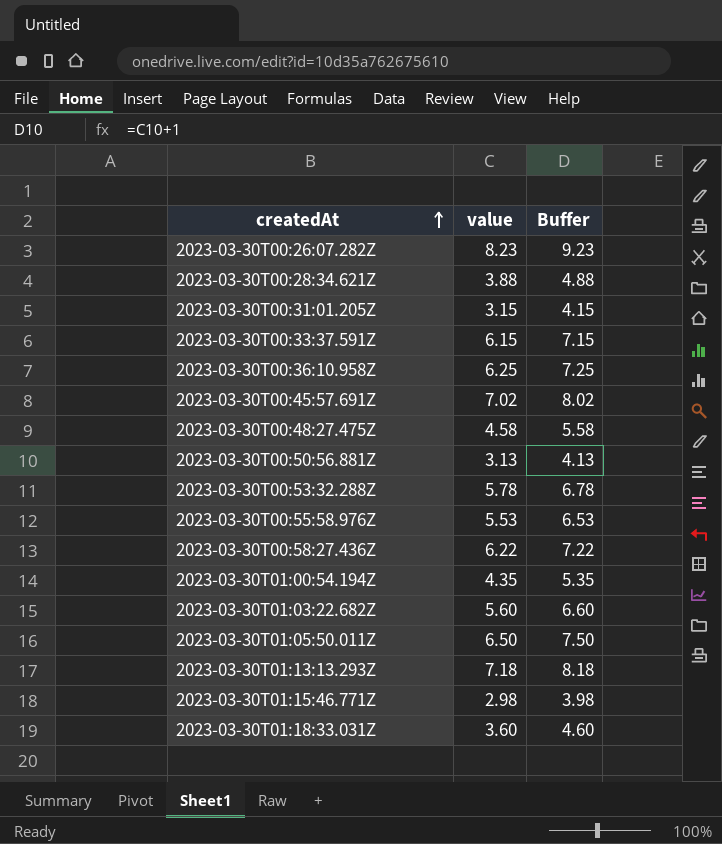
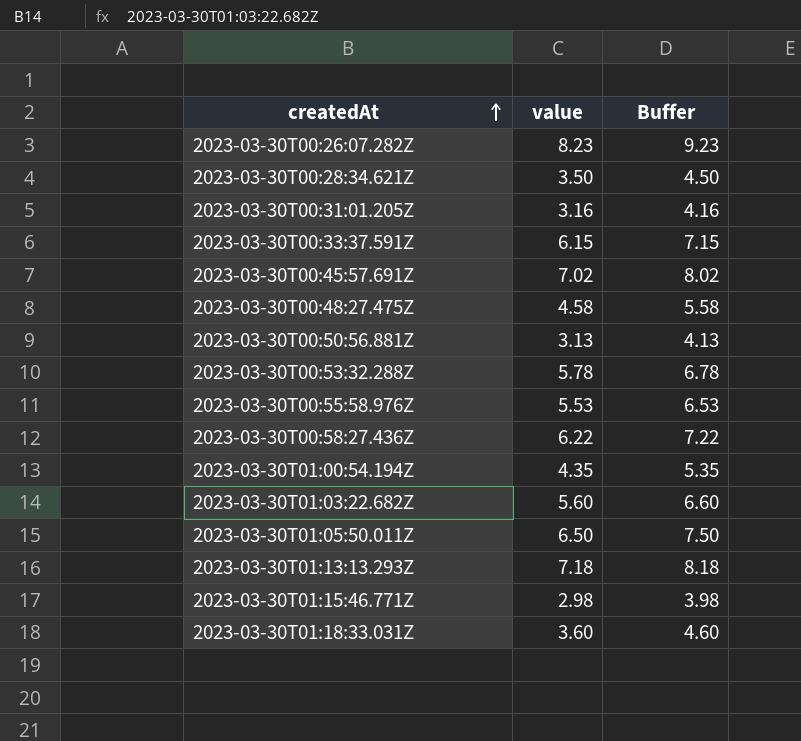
row 2023-03-30T00:36:10.958Z: 6.25 | 7.25 -> none
2023-03-30T00:28:34.621Z | value: 3.88 -> 3.50
2023-03-30T00:28:34.621Z | Buffer: 4.88 -> 4.50
2023-03-30T00:31:01.205Z | value: 3.15 -> 3.16
2023-03-30T00:31:01.205Z | Buffer: 4.15 -> 4.16

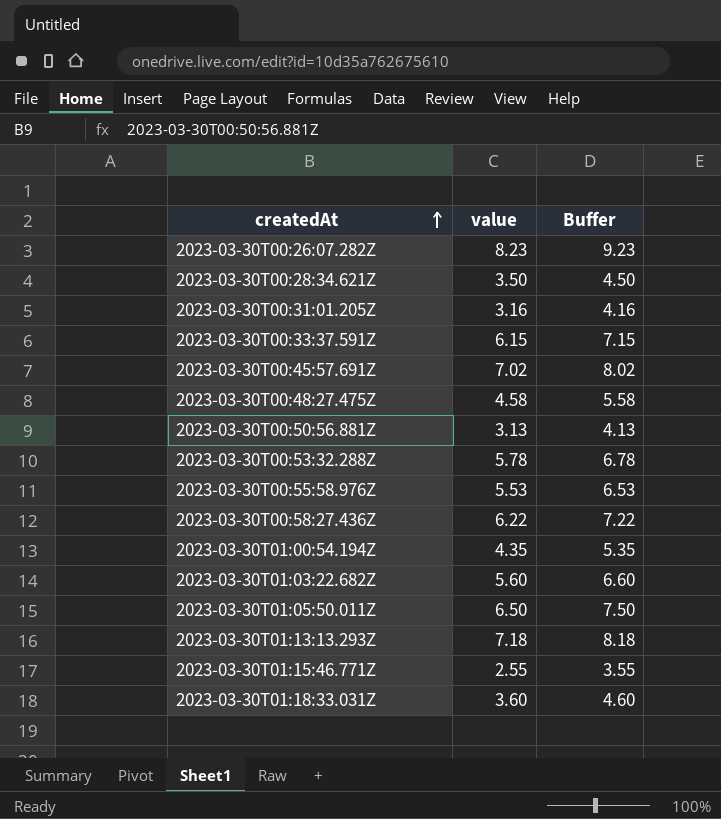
2023-03-30T01:15:46.771Z | value: 2.98 -> 2.55
2023-03-30T01:15:46.771Z | Buffer: 3.98 -> 3.55

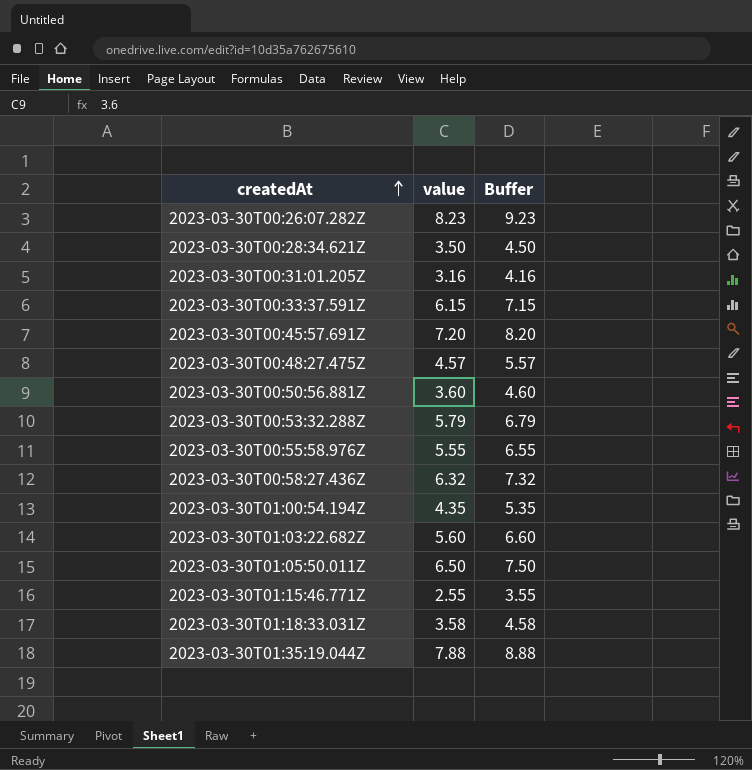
row 2023-03-30T01:13:13.293Z: 7.18 | 8.18 -> none
2023-03-30T00:45:57.691Z | value: 7.02 -> 7.20
2023-03-30T00:45:57.691Z | Buffer: 8.02 -> 8.20
2023-03-30T00:48:27.475Z | value: 4.58 -> 4.57
2023-03-30T00:48:27.475Z | Buffer: 5.58 -> 5.57
2023-03-30T00:50:56.881Z | value: 3.13 -> 3.60
2023-03-30T00:50:56.881Z | Buffer: 4.13 -> 4.60
2023-03-30T00:53:32.288Z | value: 5.78 -> 5.79
2023-03-30T00:53:32.288Z | Buffer: 6.78 -> 6.79
2023-03-30T00:55:58.976Z | value: 5.53 -> 5.55
2023-03-30T00:55:58.976Z | Buffer: 6.53 -> 6.55
2023-03-30T00:58:27.436Z | value: 6.22 -> 6.32
2023-03-30T00:58:27.436Z | Buffer: 7.22 -> 7.32
2023-03-30T01:18:33.031Z | value: 3.60 -> 3.58
2023-03-30T01:18:33.031Z | Buffer: 4.60 -> 4.58
row 2023-03-30T01:35:19.044Z: none -> 7.88 | 8.88

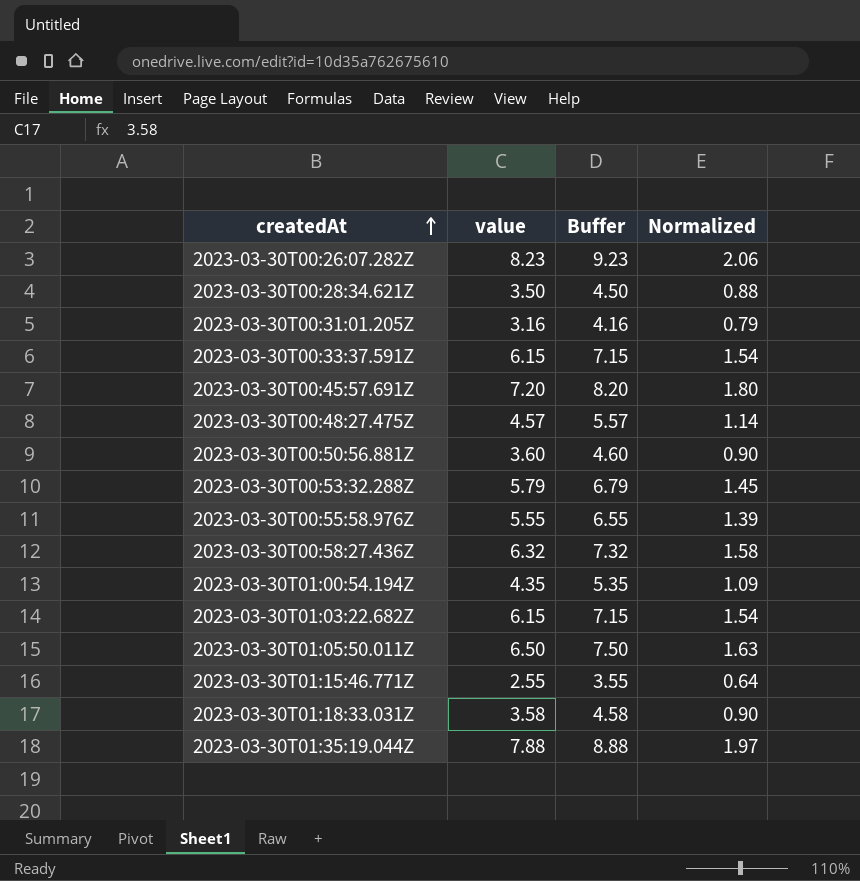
column Normalized | formula: none -> [value] * 0.25
2023-03-30T01:03:22.682Z | value: 5.60 -> 6.15
2023-03-30T01:03:22.682Z | Buffer: 6.60 -> 7.15

